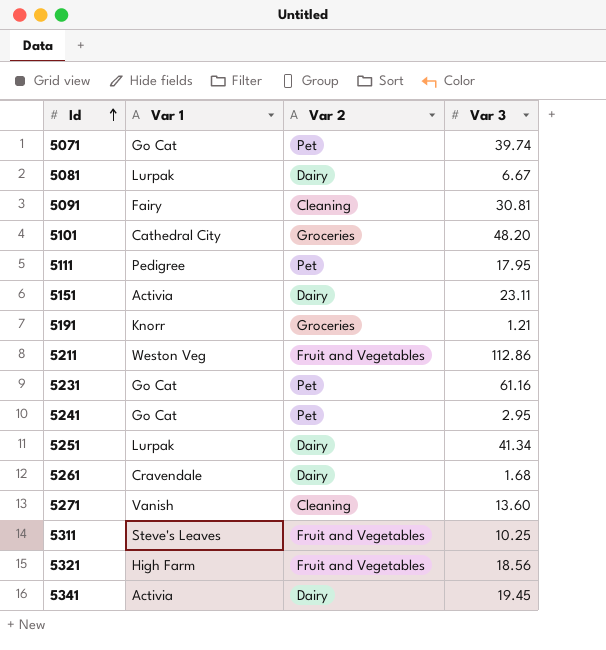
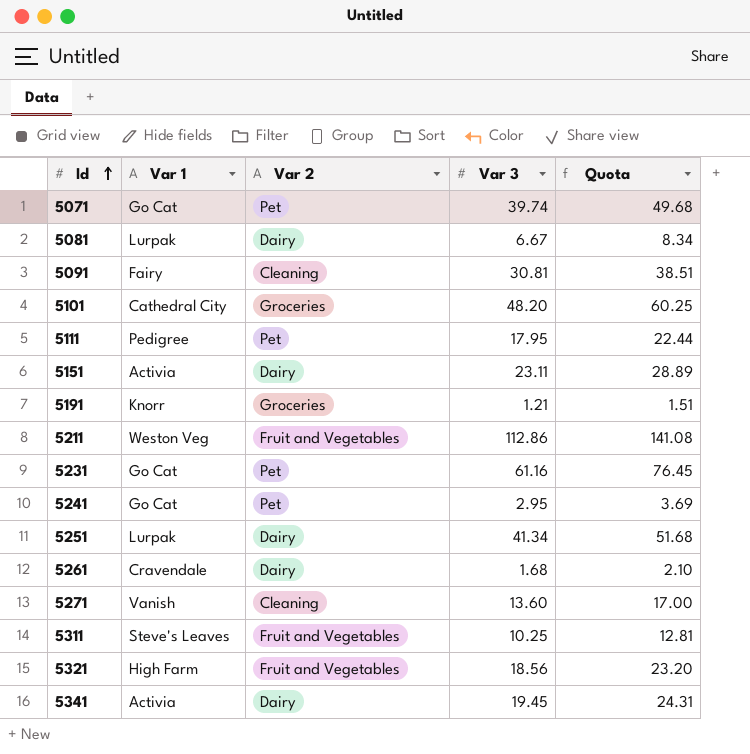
column Quota | formula: none -> [Var 3] * 1.25

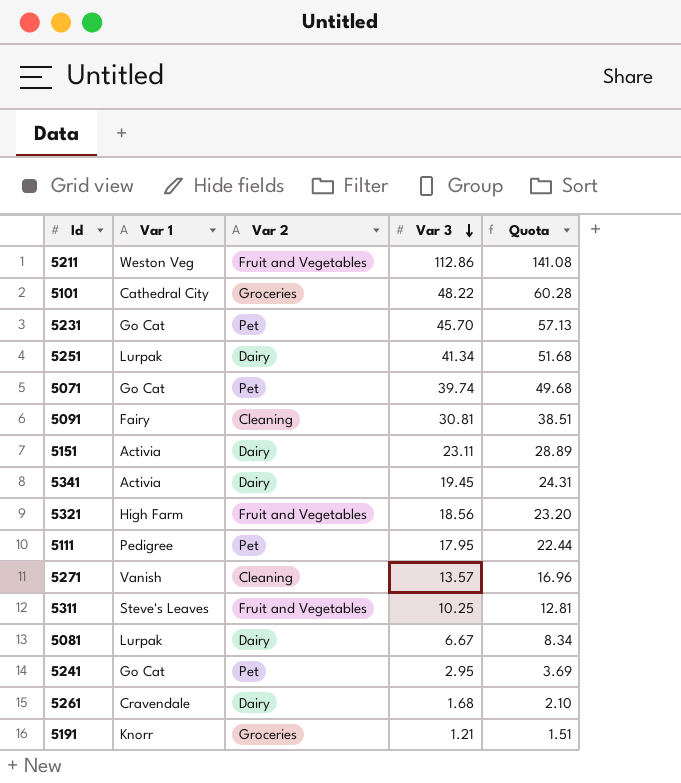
row order: Id ascending -> Var 3 descending
5101 | Var 3: 48.20 -> 48.22
5101 | Quota: 60.25 -> 60.28
5231 | Var 3: 61.16 -> 45.70
5231 | Quota: 76.45 -> 57.13
5271 | Var 3: 13.60 -> 13.57
5271 | Quota: 17.00 -> 16.96

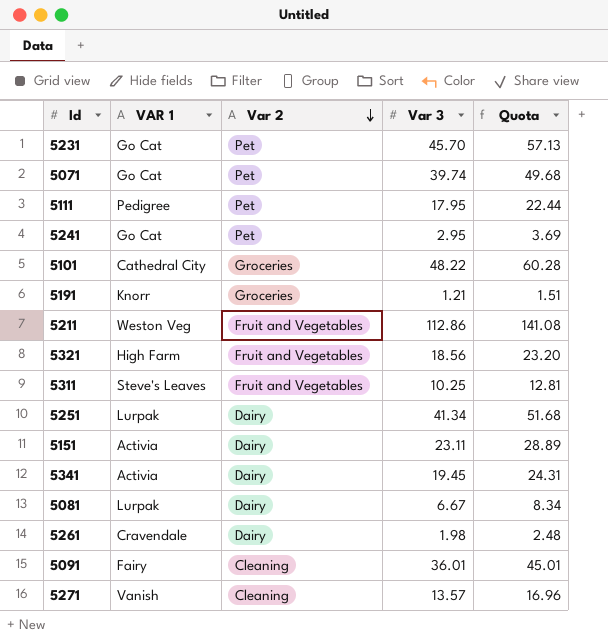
row order: Var 3 descending -> Var 2 descending
column name: Var 1 -> VAR 1
5261 | Var 3: 1.68 -> 1.98
5261 | Quota: 2.10 -> 2.48
5091 | Var 3: 30.81 -> 36.01
5091 | Quota: 38.51 -> 45.01

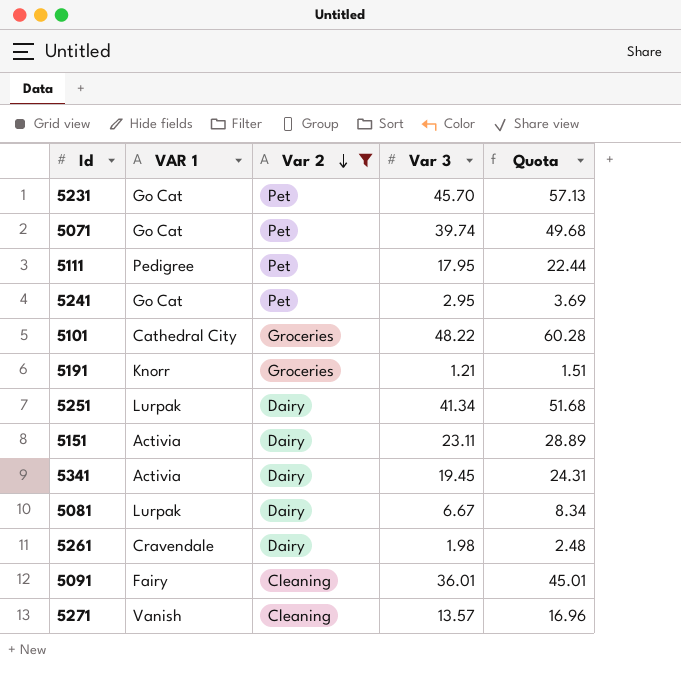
filter: none -> Var 2 != Fruit and Vegetables

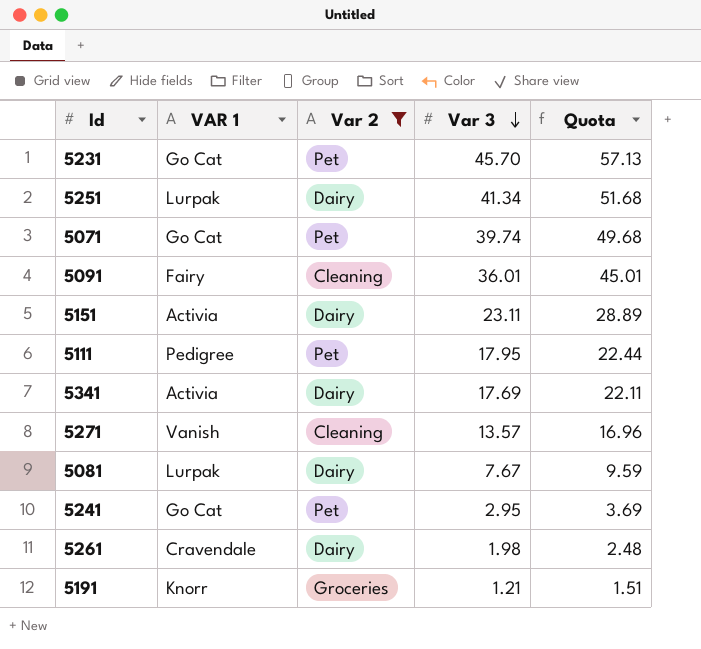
row order: Var 2 descending -> Var 3 descending
row 5101: Cathedral City | Groceries | 48.22 | 60.28 -> none
5341 | Var 3: 19.45 -> 17.69
5341 | Quota: 24.31 -> 22.11
5081 | Var 3: 6.67 -> 7.67
5081 | Quota: 8.34 -> 9.59

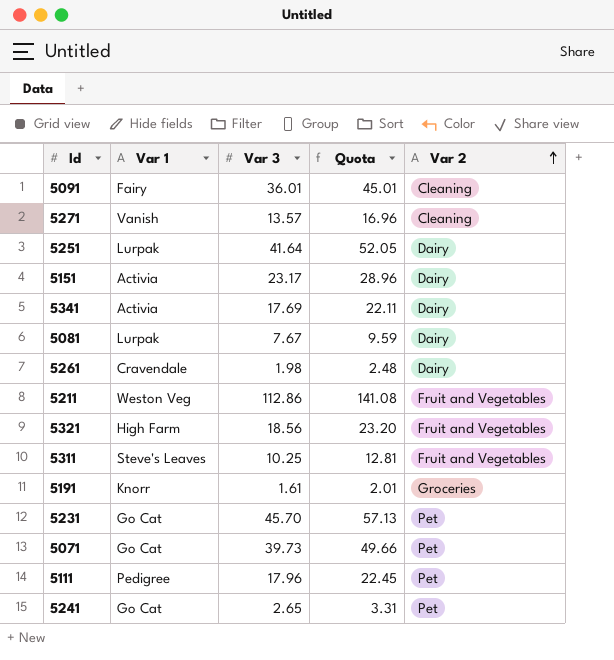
filter: Var 2 != Fruit and Vegetables -> none
row order: Var 3 descending -> Var 2 ascending
column name: VAR 1 -> Var 1
column Var 2 | position: 3 -> 5
5251 | Var 3: 41.34 -> 41.64
5251 | Quota: 51.68 -> 52.05
5151 | Var 3: 23.11 -> 23.17
5151 | Quota: 28.89 -> 28.96
5191 | Var 3: 1.21 -> 1.61
5191 | Quota: 1.51 -> 2.01
5071 | Var 3: 39.74 -> 39.73
5071 | Quota: 49.68 -> 49.66
5111 | Var 3: 17.95 -> 17.96
5111 | Quota: 22.44 -> 22.45
5241 | Var 3: 2.95 -> 2.65
5241 | Quota: 3.69 -> 3.31

